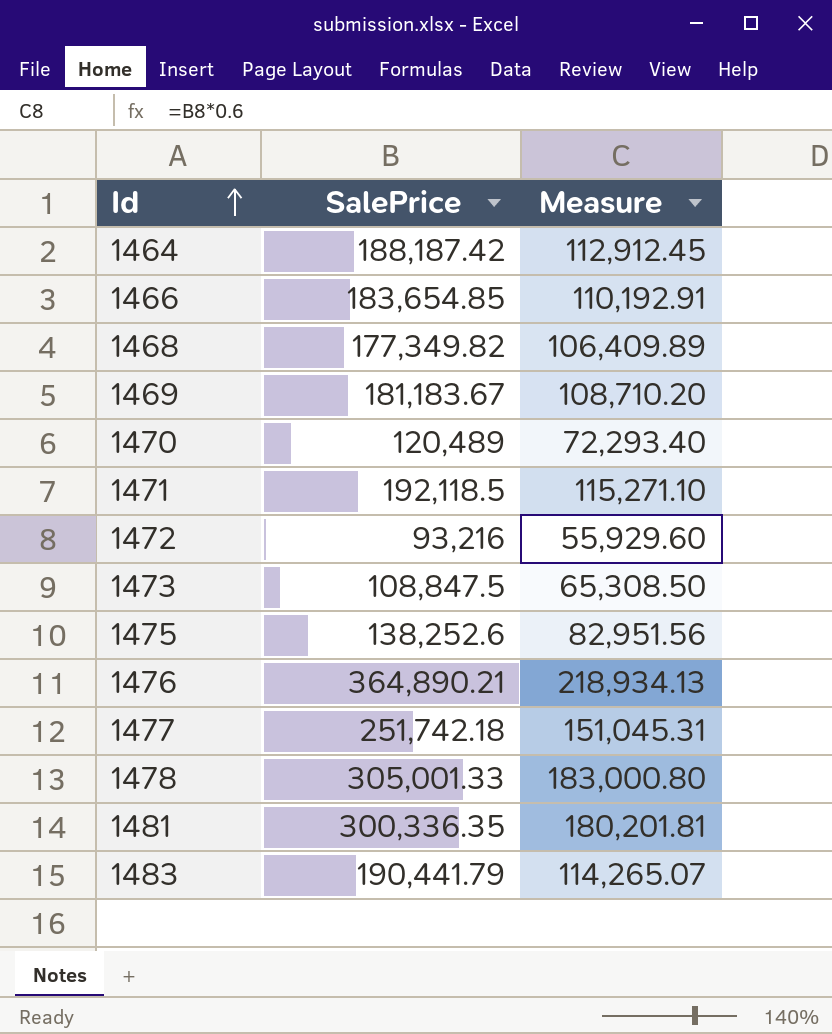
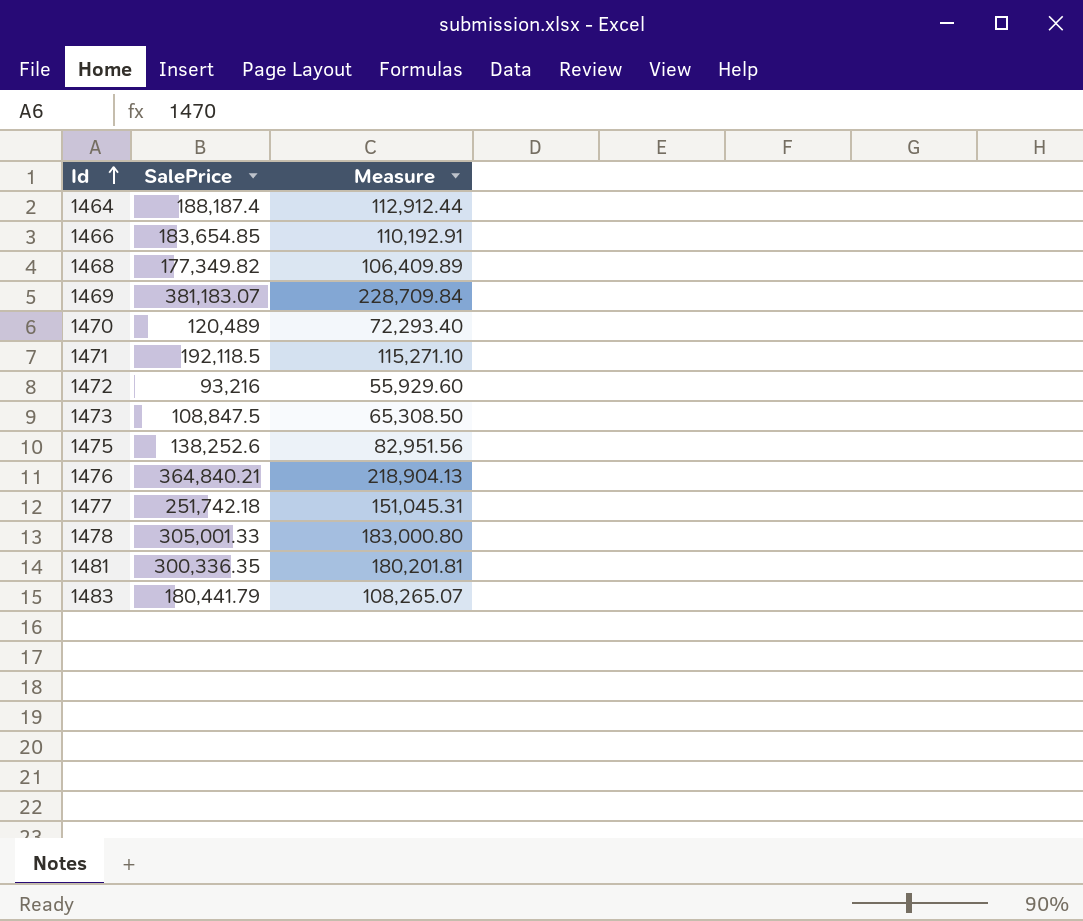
1464 | SalePrice: 188,187.42 -> 188,187.4
1464 | Measure: 112,912.45 -> 112,912.44
1469 | SalePrice: 181,183.67 -> 381,183.07
1469 | Measure: 108,710.20 -> 228,709.84
1476 | SalePrice: 364,890.21 -> 364,840.21
1476 | Measure: 218,934.13 -> 218,904.13
1483 | SalePrice: 190,441.79 -> 180,441.79
1483 | Measure: 114,265.07 -> 108,265.07

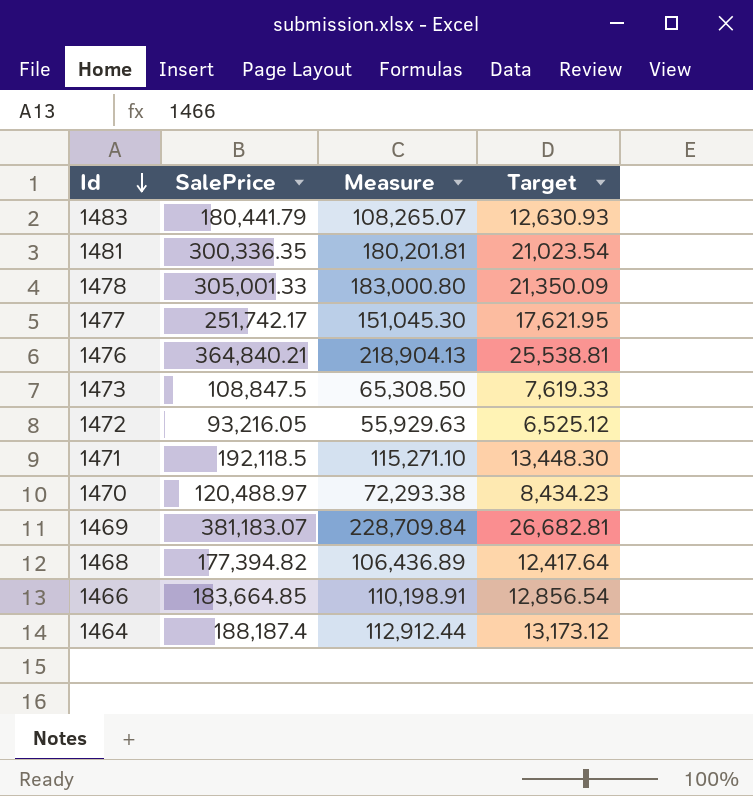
row order: Id ascending -> Id descending
column Target | formula: none -> [SalePrice] * 0.07
row 1475: 138,252.6 | 82,951.56 -> none
1477 | SalePrice: 251,742.18 -> 251,742.17
1477 | Measure: 151,045.31 -> 151,045.30
1472 | SalePrice: 93,216 -> 93,216.05
1472 | Measure: 55,929.60 -> 55,929.63
1470 | SalePrice: 120,489 -> 120,488.97
1470 | Measure: 72,293.40 -> 72,293.38
1468 | SalePrice: 177,349.82 -> 177,394.82
1468 | Measure: 106,409.89 -> 106,436.89
1466 | SalePrice: 183,654.85 -> 183,664.85
1466 | Measure: 110,192.91 -> 110,198.91

